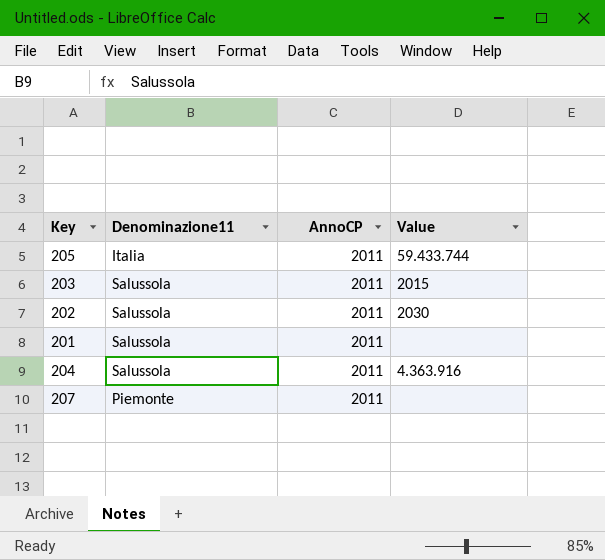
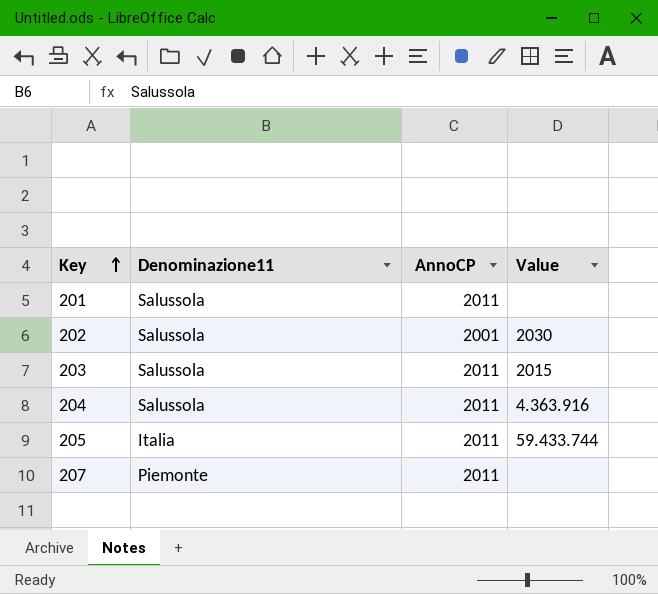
row order: none -> Key ascending
202 | AnnoCP: 2011 -> 2001

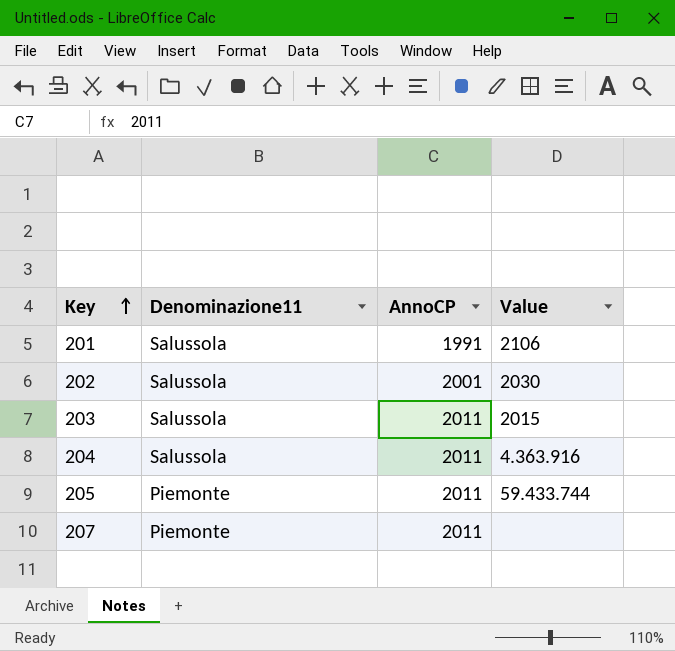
201 | AnnoCP: 2011 -> 1991
201 | Value: none -> 2106
205 | Denominazione11: Italia -> Piemonte

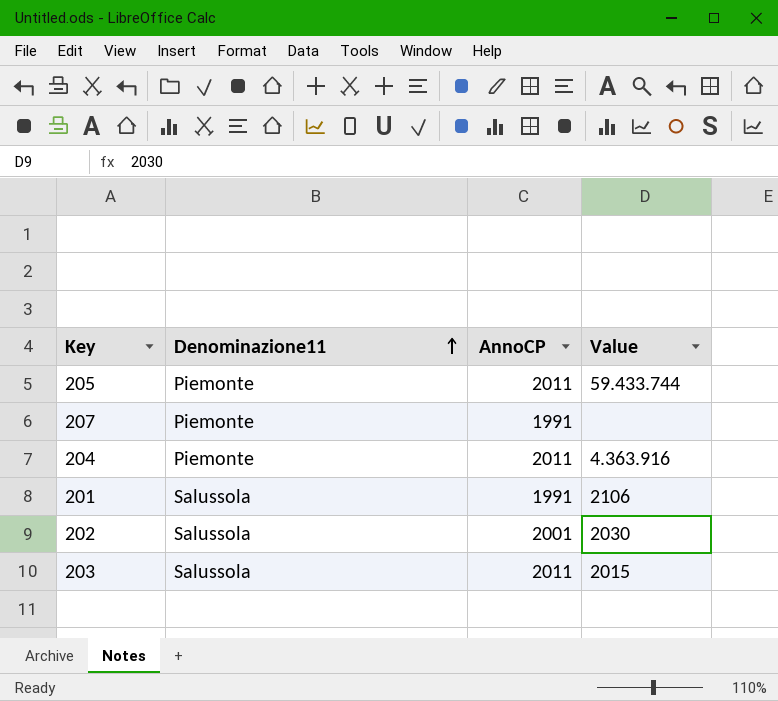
row order: Key ascending -> Denominazione11 ascending
207 | AnnoCP: 2011 -> 1991
204 | Denominazione11: Salussola -> Piemonte

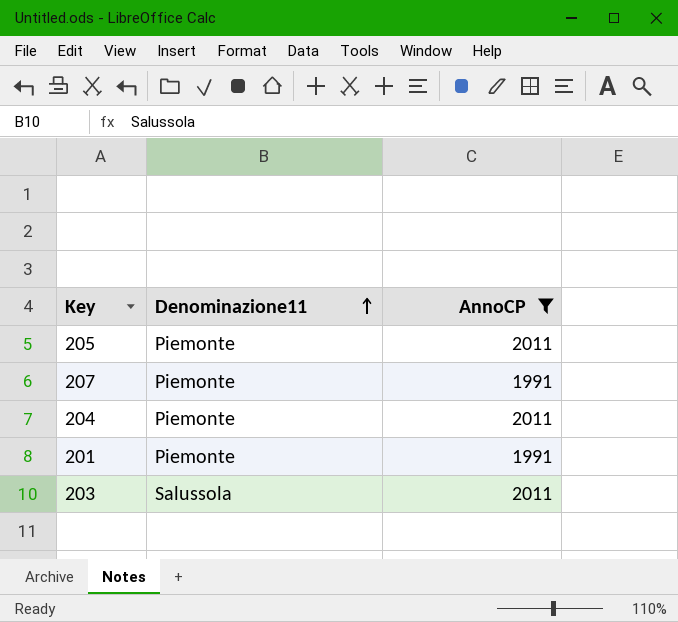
filter: none -> AnnoCP != 2001
column Value | position: 4 -> none
201 | Denominazione11: Salussola -> Piemonte

